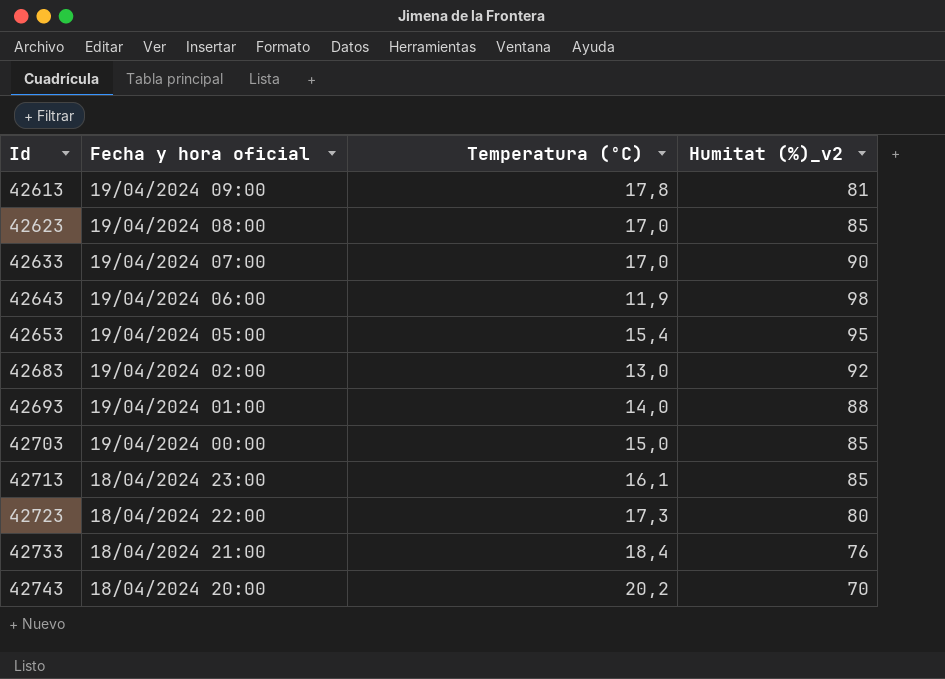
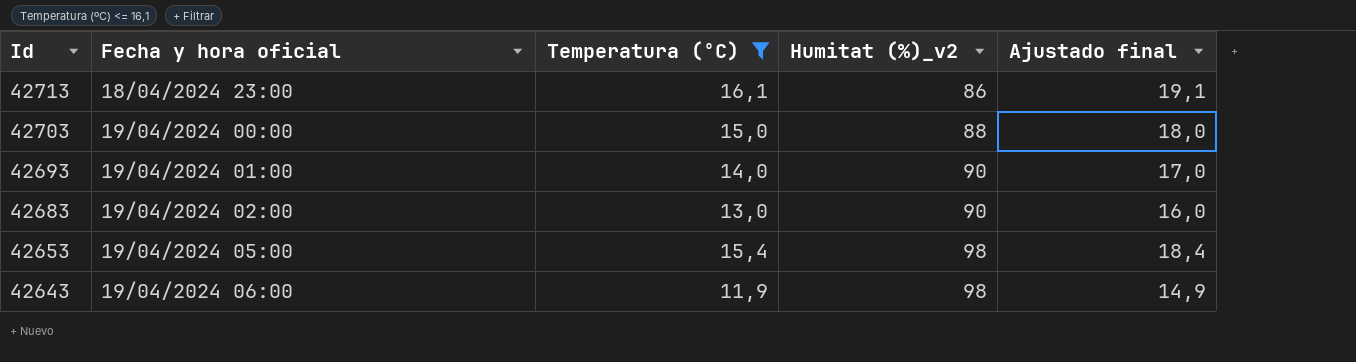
filter: none -> Temperatura (ºC) <= 16,1
row order: Id ascending -> Id descending
column Ajustado final | formula: none -> [Temperatura (ºC)] + 3
42713 | Humitat (%)_v2: 85 -> 86
42703 | Humitat (%)_v2: 85 -> 88
42693 | Humitat (%)_v2: 88 -> 90
42683 | Humitat (%)_v2: 92 -> 90
42653 | Humitat (%)_v2: 95 -> 98

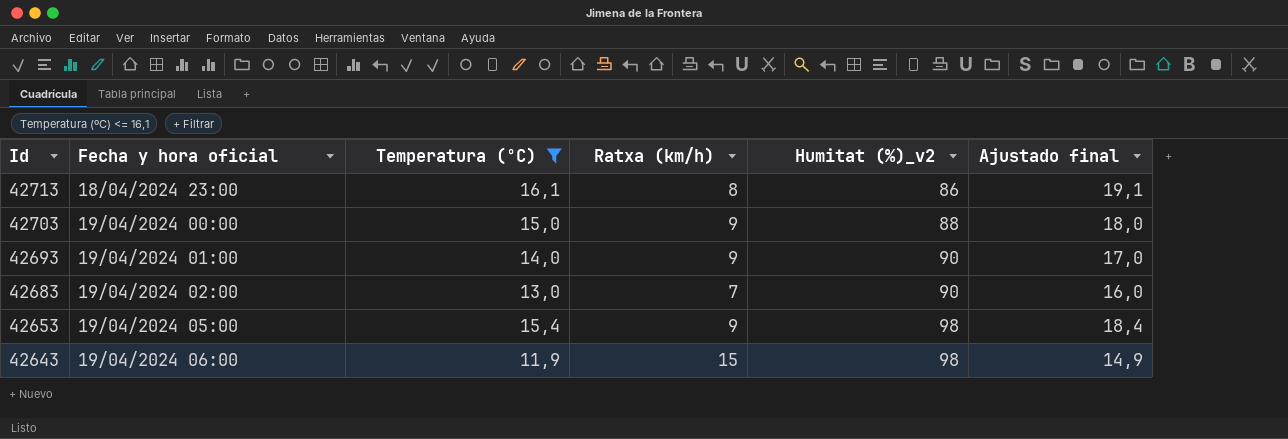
column Ratxa (km/h) | position: none -> 4

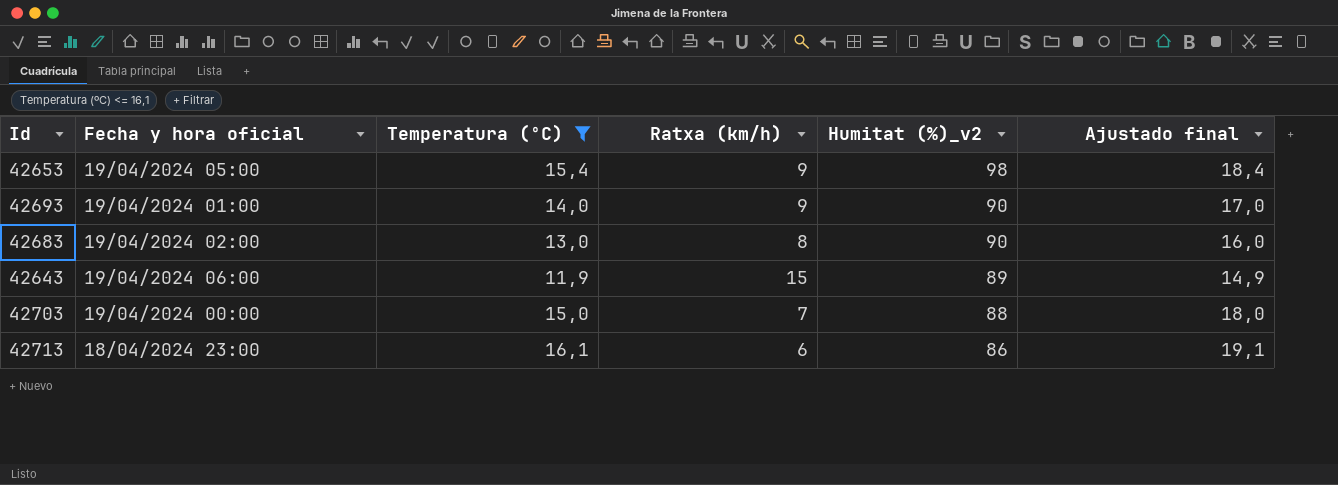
row order: Id descending -> Humitat (%)_v2 descending
42683 | Ratxa (km/h): 7 -> 8
42643 | Humitat (%)_v2: 98 -> 89
42703 | Ratxa (km/h): 9 -> 7
42713 | Ratxa (km/h): 8 -> 6

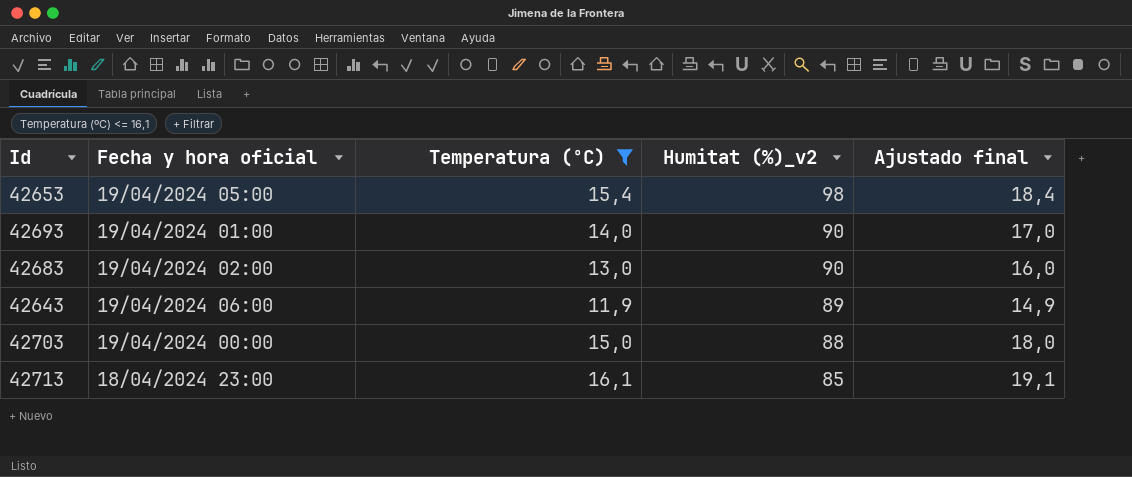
column Ratxa (km/h) | position: 4 -> none
42713 | Humitat (%)_v2: 86 -> 85

